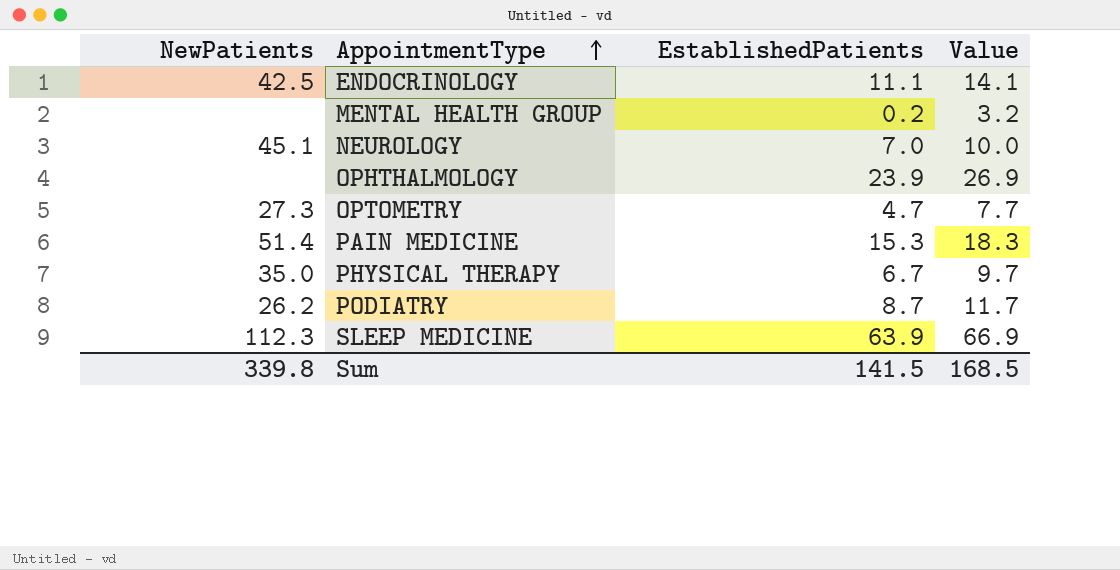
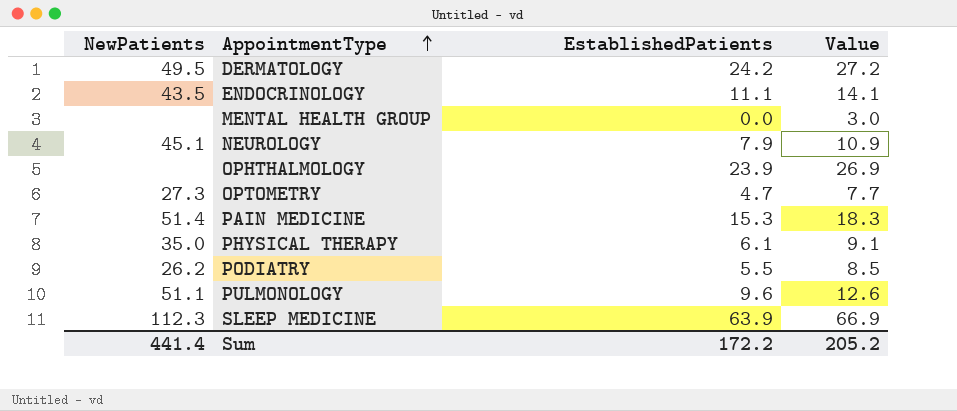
row DERMATOLOGY: none -> 49.5 | 24.2 | 27.2
ENDOCRINOLOGY | NewPatients: 42.5 -> 43.5
MENTAL HEALTH GROUP | EstablishedPatients: 0.2 -> 0.0
MENTAL HEALTH GROUP | Value: 3.2 -> 3.0
NEUROLOGY | EstablishedPatients: 7.0 -> 7.9
NEUROLOGY | Value: 10.0 -> 10.9
PHYSICAL THERAPY | EstablishedPatients: 6.7 -> 6.1
PHYSICAL THERAPY | Value: 9.7 -> 9.1
PODIATRY | EstablishedPatients: 8.7 -> 5.5
PODIATRY | Value: 11.7 -> 8.5
row PULMONOLOGY: none -> 51.1 | 9.6 | 12.6
Sum | NewPatients: 339.8 -> 441.4
Sum | EstablishedPatients: 141.5 -> 172.2
Sum | Value: 168.5 -> 205.2

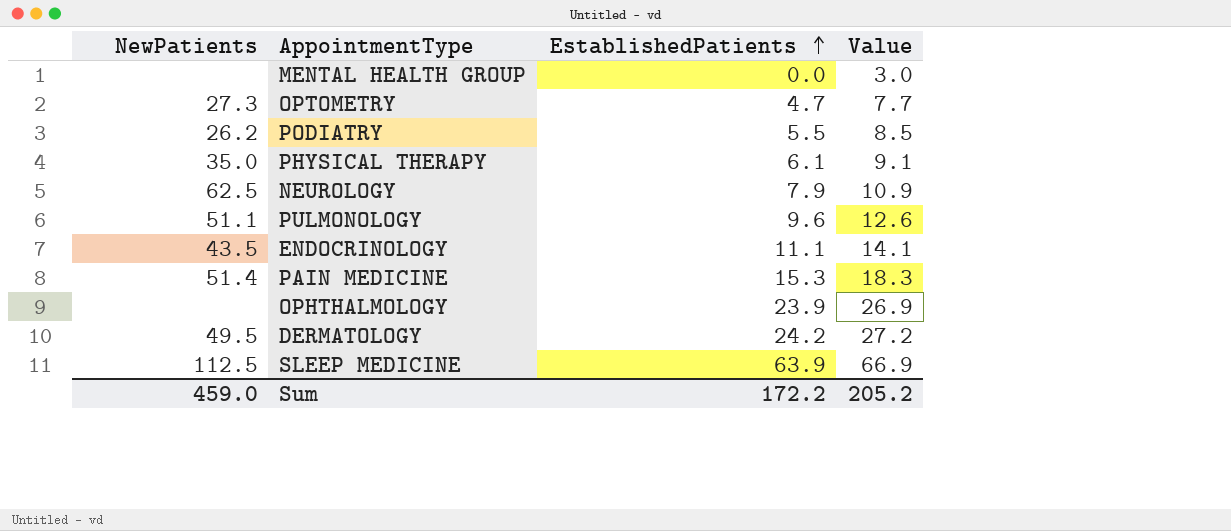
row order: AppointmentType ascending -> EstablishedPatients ascending
NEUROLOGY | NewPatients: 45.1 -> 62.5
SLEEP MEDICINE | NewPatients: 112.3 -> 112.5
Sum | NewPatients: 441.4 -> 459.0

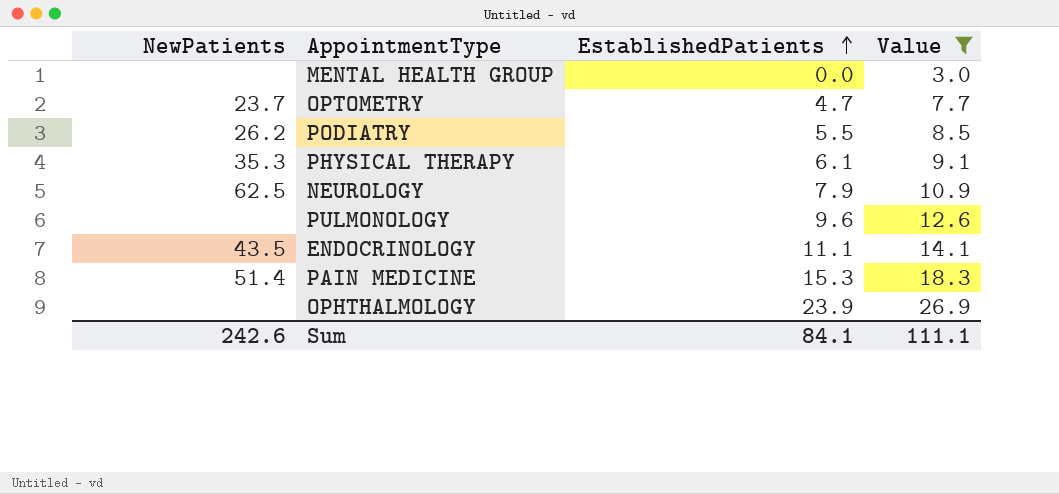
filter: none -> Value <= 26.9
OPTOMETRY | NewPatients: 27.3 -> 23.7
PHYSICAL THERAPY | NewPatients: 35.0 -> 35.3
PULMONOLOGY | NewPatients: 51.1 -> none
Sum | NewPatients: 459.0 -> 242.6
Sum | EstablishedPatients: 172.2 -> 84.1
Sum | Value: 205.2 -> 111.1

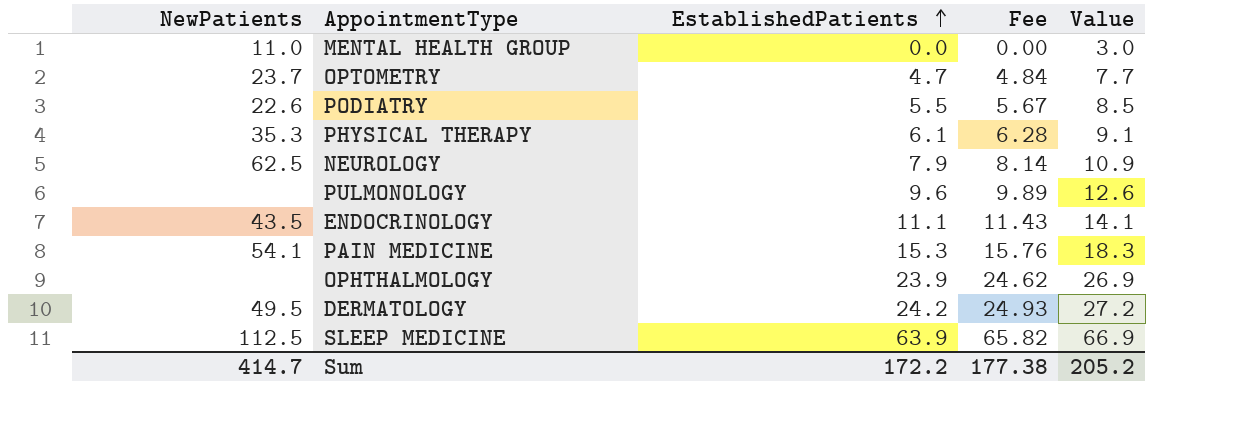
filter: Value <= 26.9 -> none
column Fee | formula: none -> [EstablishedPatients] * 1.03
MENTAL HEALTH GROUP | NewPatients: none -> 11.0
PODIATRY | NewPatients: 26.2 -> 22.6
PAIN MEDICINE | NewPatients: 51.4 -> 54.1
Sum | NewPatients: 242.6 -> 414.7
Sum | EstablishedPatients: 84.1 -> 172.2
Sum | Value: 111.1 -> 205.2

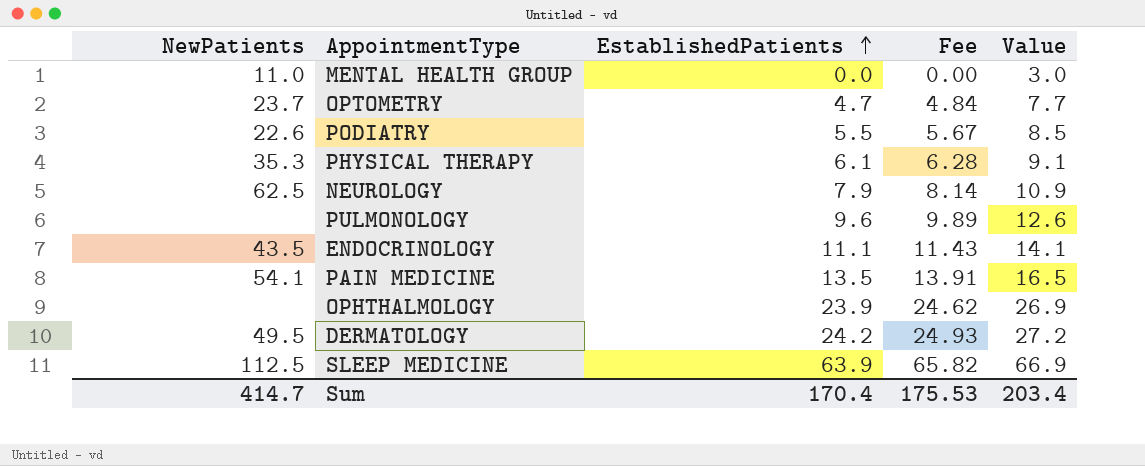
PAIN MEDICINE | EstablishedPatients: 15.3 -> 13.5
PAIN MEDICINE | Fee: 15.76 -> 13.91
PAIN MEDICINE | Value: 18.3 -> 16.5
Sum | EstablishedPatients: 172.2 -> 170.4
Sum | Fee: 177.38 -> 175.53
Sum | Value: 205.2 -> 203.4

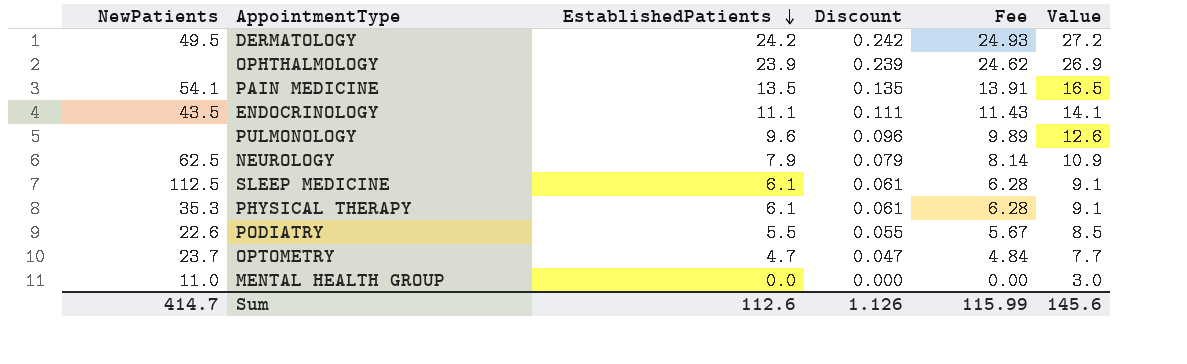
row order: EstablishedPatients ascending -> EstablishedPatients descending
column Discount | formula: none -> [EstablishedPatients] * 0.01
SLEEP MEDICINE | EstablishedPatients: 63.9 -> 6.1
SLEEP MEDICINE | Fee: 65.82 -> 6.28
SLEEP MEDICINE | Value: 66.9 -> 9.1
Sum | EstablishedPatients: 170.4 -> 112.6
Sum | Fee: 175.53 -> 115.99
Sum | Value: 203.4 -> 145.6

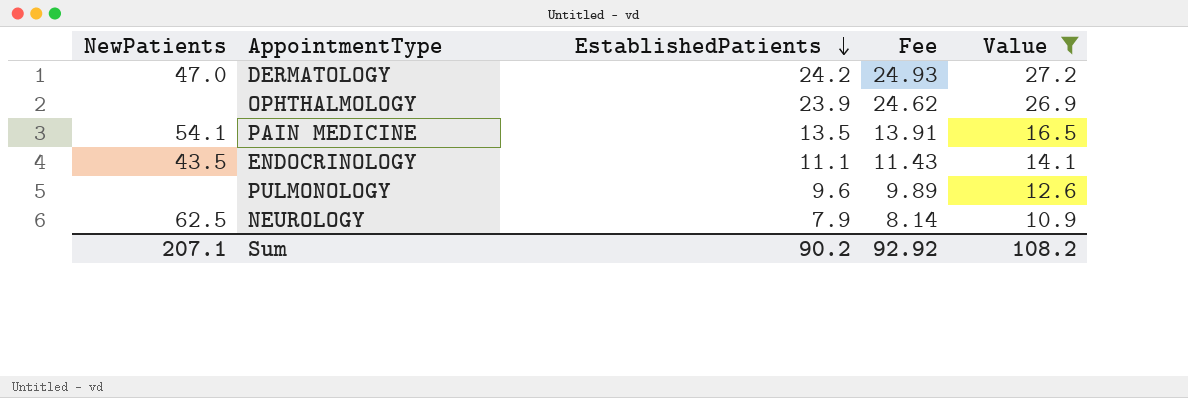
filter: none -> Value >= 10.9
column Discount | formula: [EstablishedPatients] * 0.01 -> none
DERMATOLOGY | NewPatients: 49.5 -> 47.0
Sum | NewPatients: 414.7 -> 207.1
Sum | EstablishedPatients: 112.6 -> 90.2
Sum | Fee: 115.99 -> 92.92
Sum | Value: 145.6 -> 108.2

